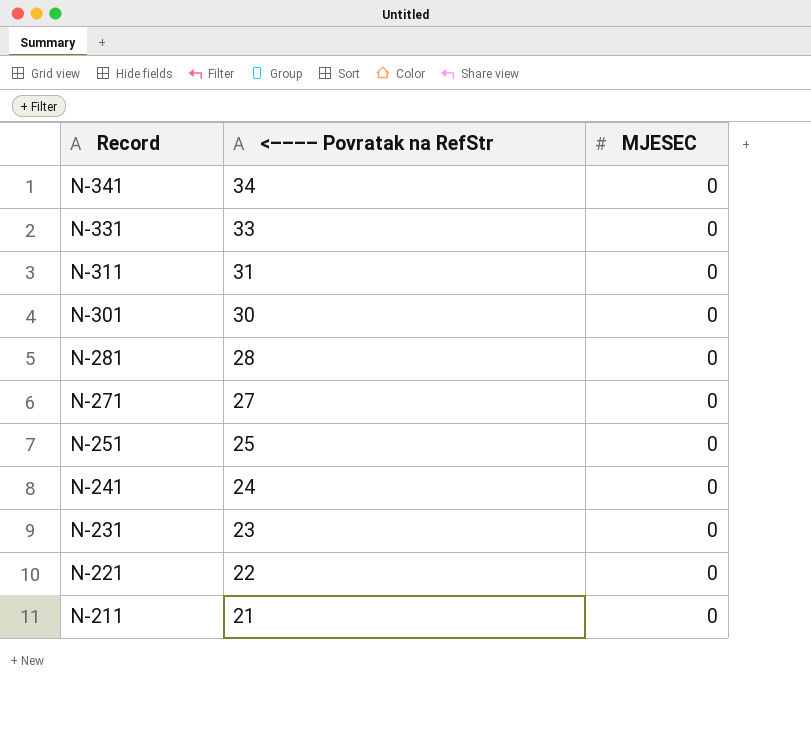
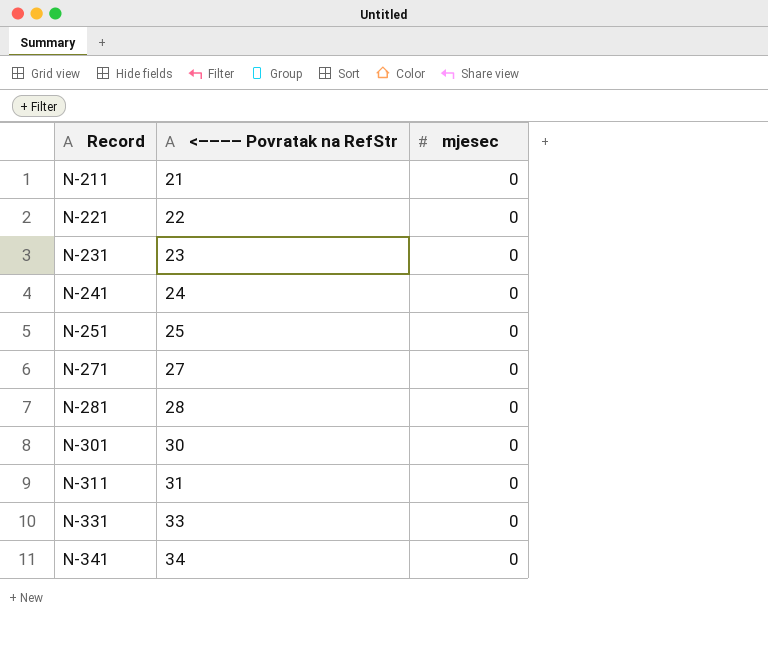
row order: Record descending -> Record ascending
column name: MJESEC -> mjesec

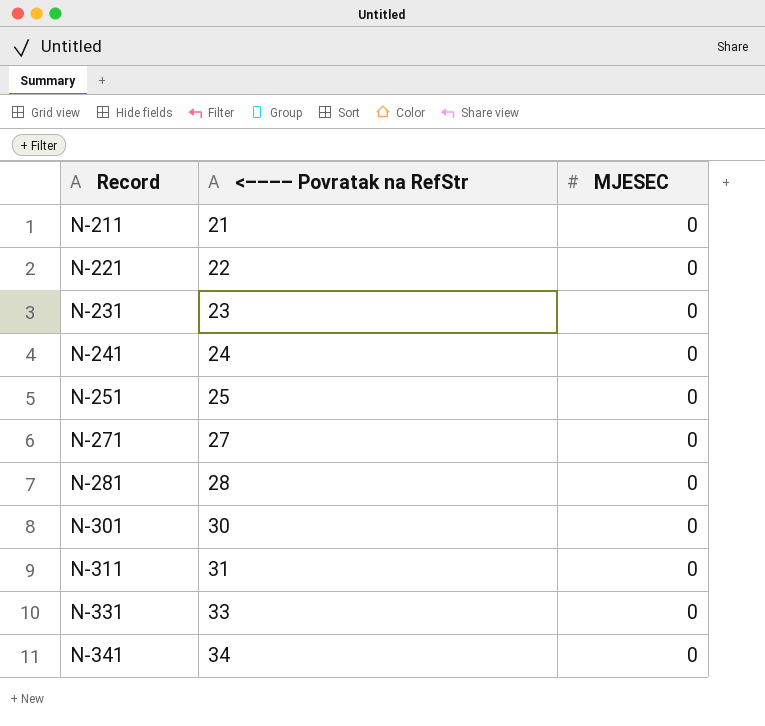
column name: mjesec -> MJESEC

